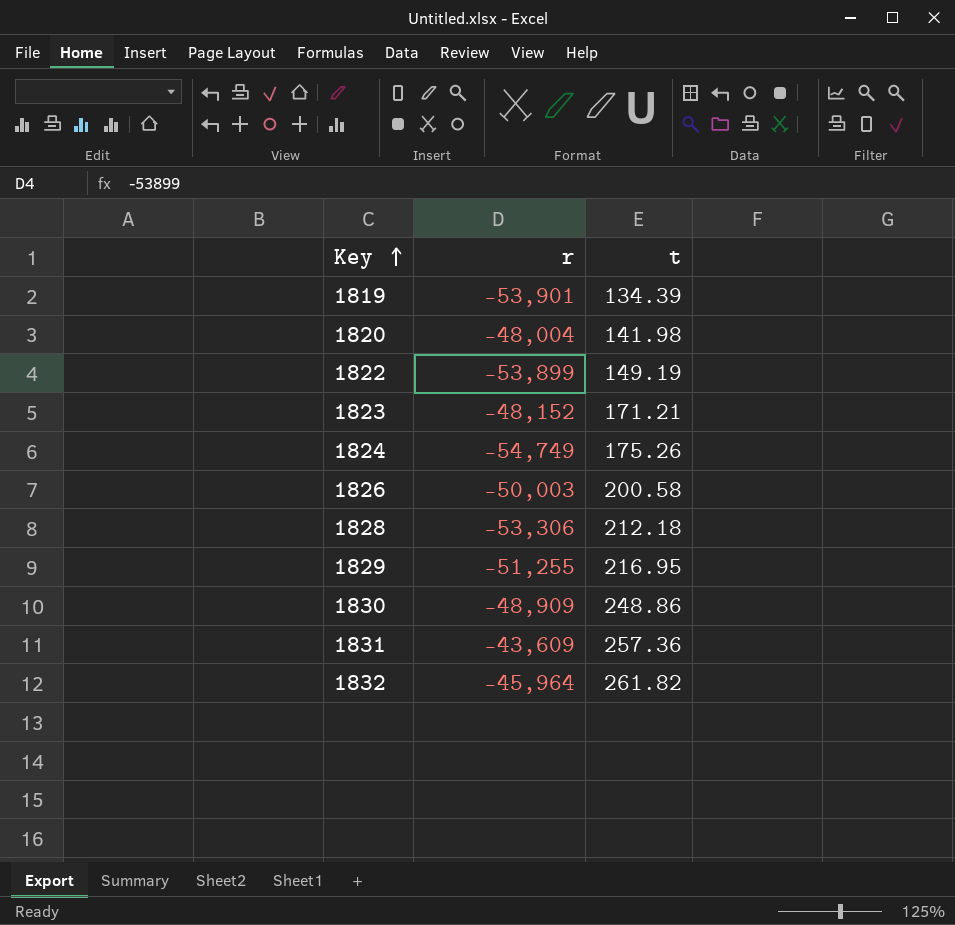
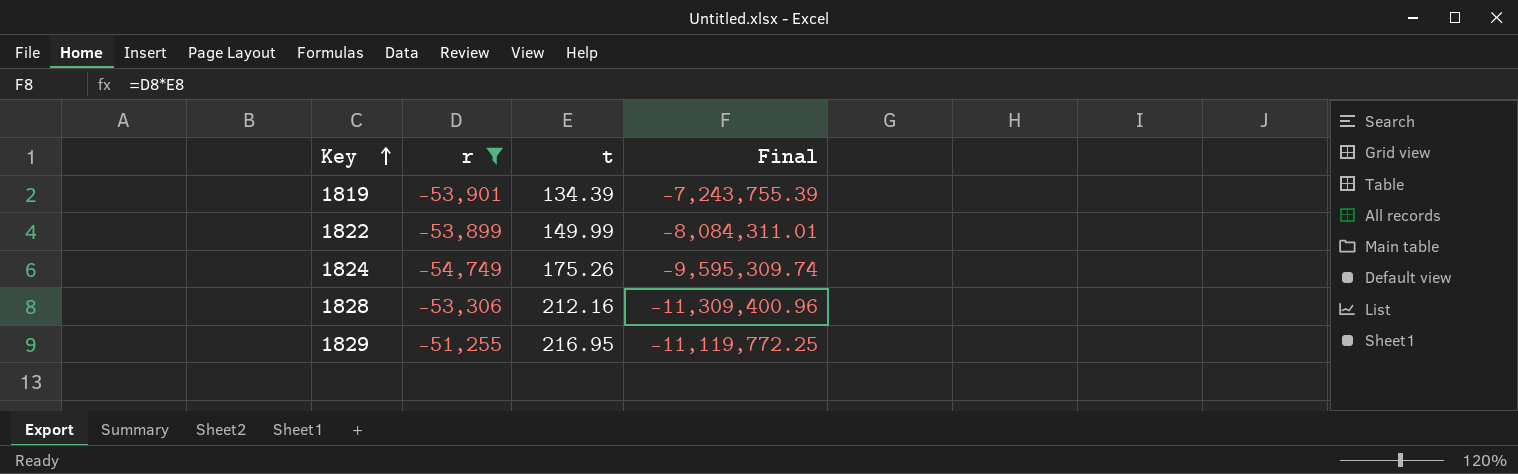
filter: none -> r <= -51,255
column Final | formula: none -> [r] * [t]
1822 | t: 149.19 -> 149.99
1828 | t: 212.18 -> 212.16

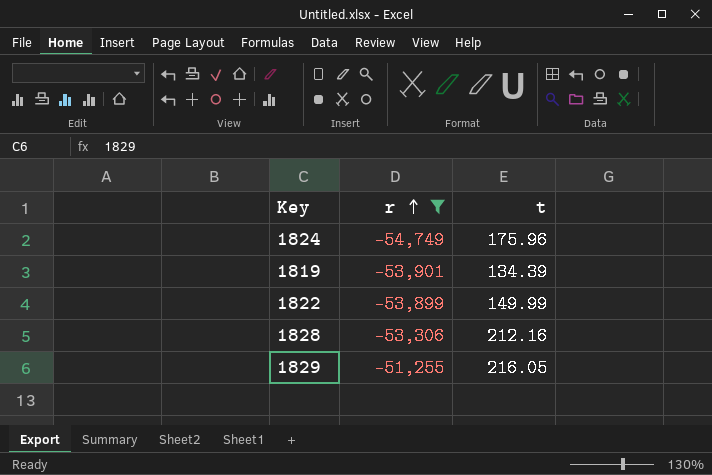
row order: Key ascending -> r ascending
column Final | formula: [r] * [t] -> none
1824 | t: 175.26 -> 175.96
1829 | t: 216.95 -> 216.05

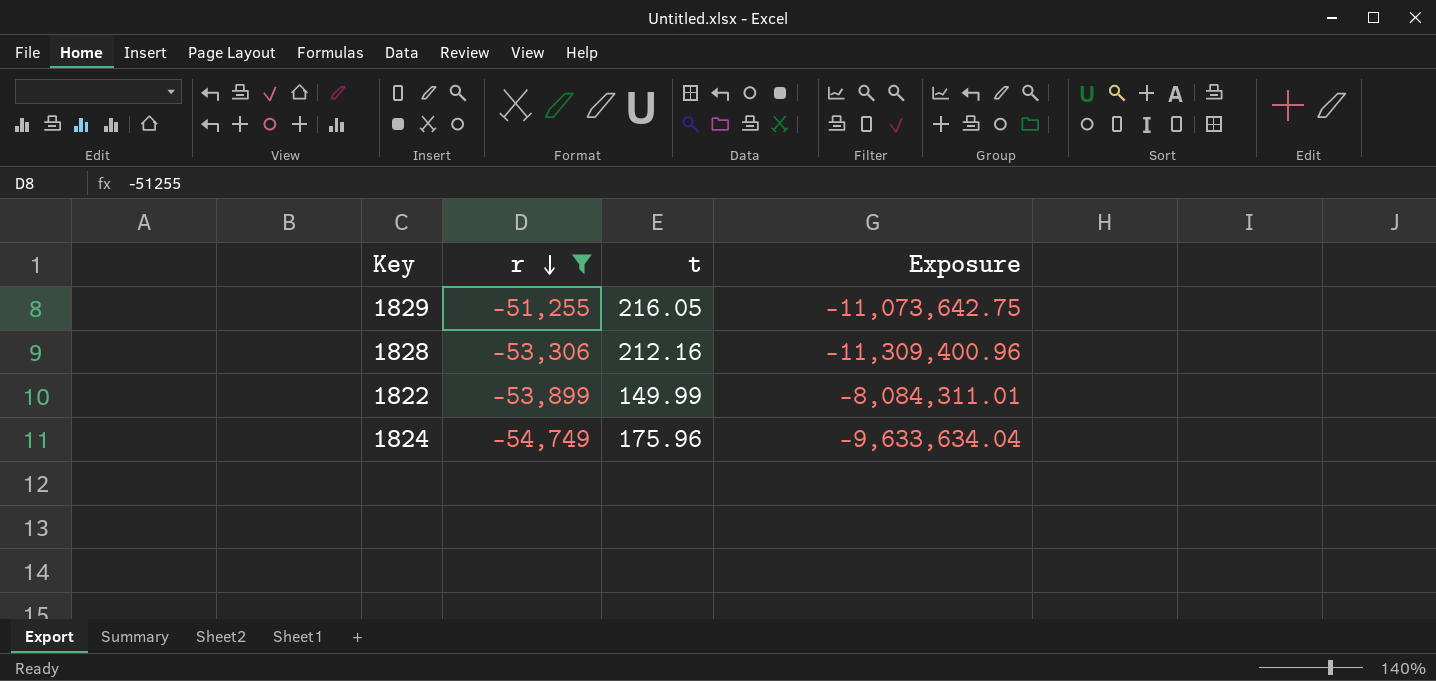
row order: r ascending -> r descending
column Exposure | formula: none -> [r] * [t]
row 1819: -53,901 | 134.39 -> none

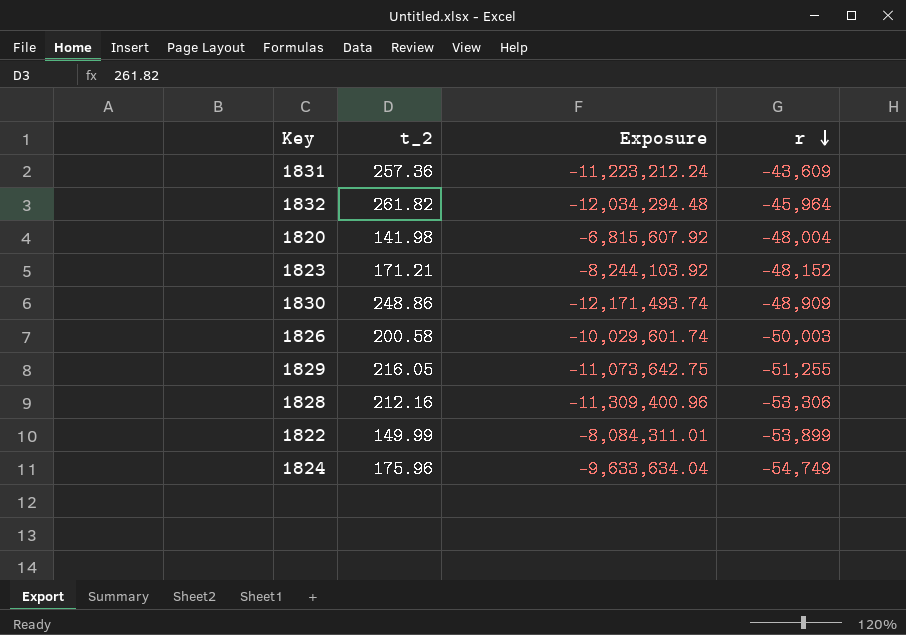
filter: r <= -51,255 -> none
column name: t -> t_2
column r | position: 2 -> 4

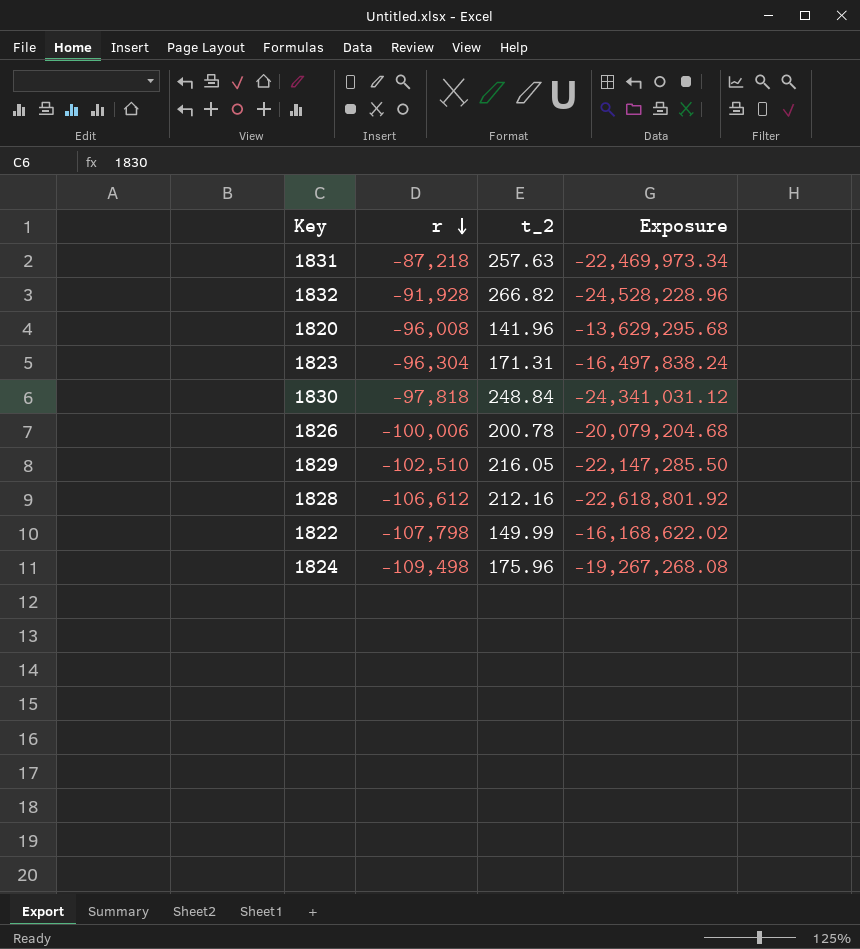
column r | position: 4 -> 2
1831 | r: -43,609 -> -87,218
1831 | t_2: 257.36 -> 257.63
1831 | Exposure: -11,223,212.24 -> -22,469,973.34
1832 | r: -45,964 -> -91,928
1832 | t_2: 261.82 -> 266.82
1832 | Exposure: -12,034,294.48 -> -24,528,228.96
1820 | r: -48,004 -> -96,008
1820 | t_2: 141.98 -> 141.96
1820 | Exposure: -6,815,607.92 -> -13,629,295.68
1823 | r: -48,152 -> -96,304
1823 | t_2: 171.21 -> 171.31
1823 | Exposure: -8,244,103.92 -> -16,497,838.24
1830 | r: -48,909 -> -97,818
1830 | t_2: 248.86 -> 248.84
1830 | Exposure: -12,171,493.74 -> -24,341,031.12
1826 | r: -50,003 -> -100,006
1826 | t_2: 200.58 -> 200.78
1826 | Exposure: -10,029,601.74 -> -20,079,204.68
1829 | r: -51,255 -> -102,510
1829 | Exposure: -11,073,642.75 -> -22,147,285.50
1828 | r: -53,306 -> -106,612
1828 | Exposure: -11,309,400.96 -> -22,618,801.92
1822 | r: -53,899 -> -107,798
1822 | Exposure: -8,084,311.01 -> -16,168,622.02
1824 | r: -54,749 -> -109,498
1824 | Exposure: -9,633,634.04 -> -19,267,268.08

